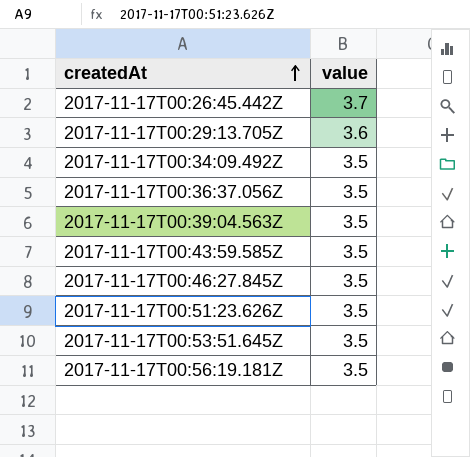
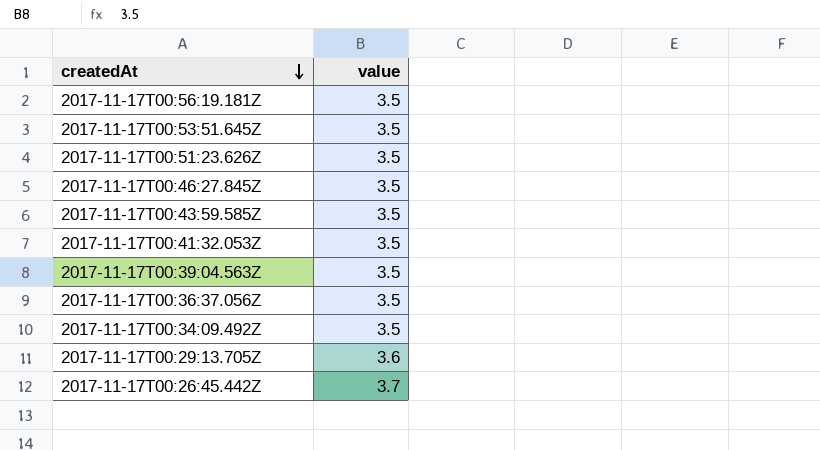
row order: createdAt ascending -> createdAt descending
row 2017-11-17T00:41:32.053Z: none -> 3.5

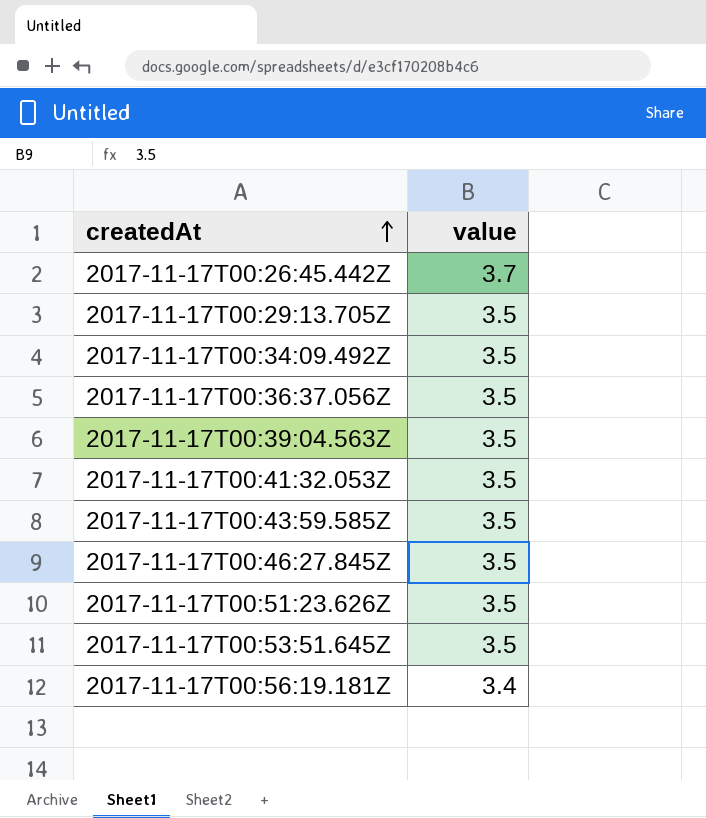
row order: createdAt descending -> createdAt ascending
2017-11-17T00:29:13.705Z | value: 3.6 -> 3.5
2017-11-17T00:56:19.181Z | value: 3.5 -> 3.4

